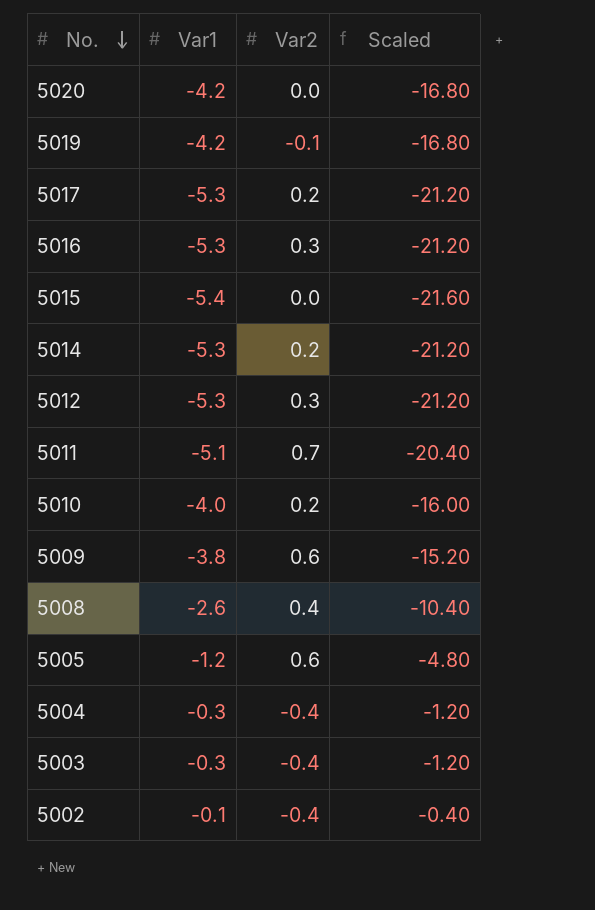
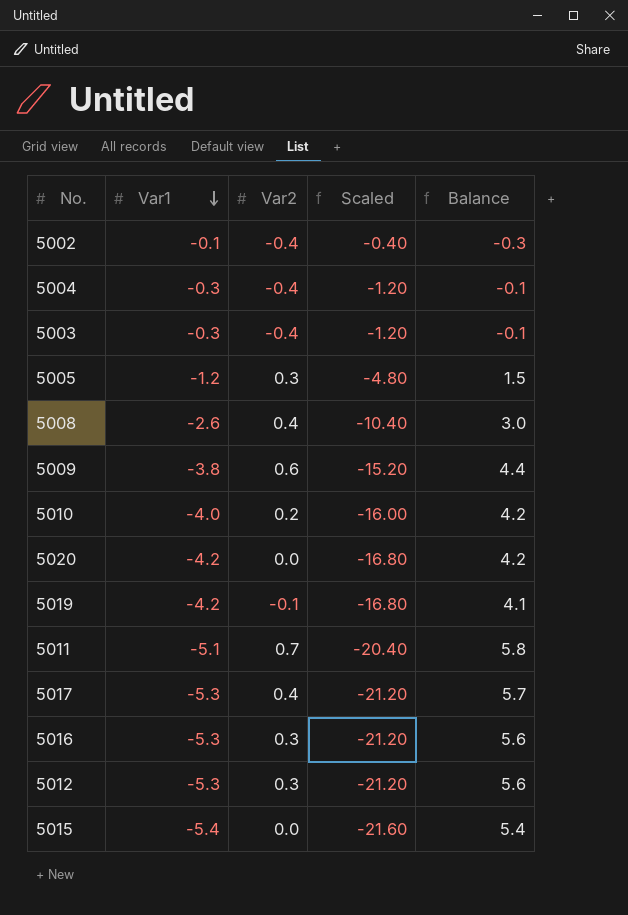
row order: No. descending -> Var1 descending
column Balance | formula: none -> [Var2] - [Var1]
row 5014: -5.3 | 0.2 | -21.20 -> none
5005 | Var2: 0.6 -> 0.3
5017 | Var2: 0.2 -> 0.4

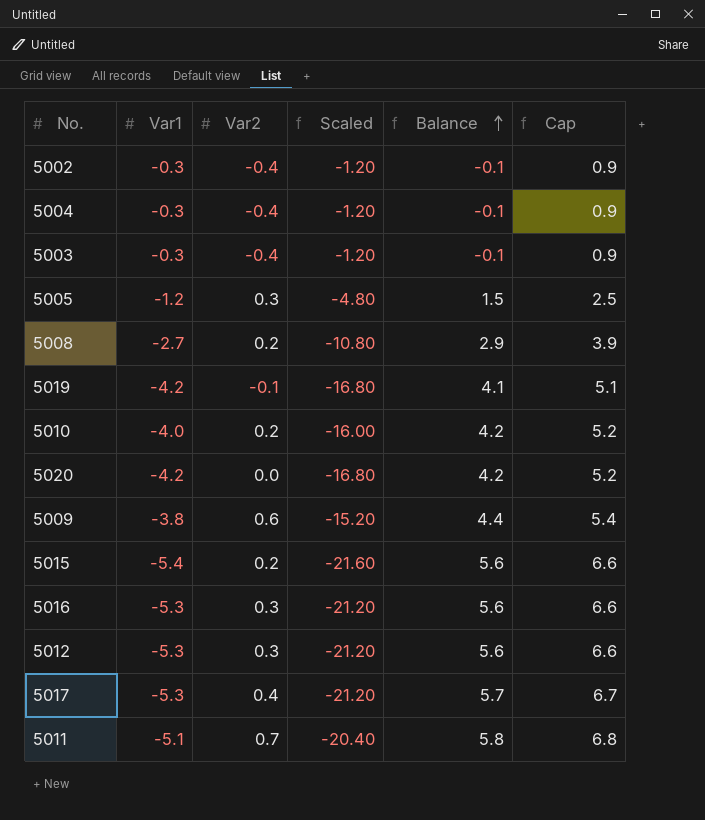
row order: Var1 descending -> Balance ascending
column Cap | formula: none -> [Balance] + 1
5002 | Var1: -0.1 -> -0.3
5002 | Scaled: -0.40 -> -1.20
5002 | Balance: -0.3 -> -0.1
5008 | Var1: -2.6 -> -2.7
5008 | Var2: 0.4 -> 0.2
5008 | Scaled: -10.40 -> -10.80
5008 | Balance: 3.0 -> 2.9
5015 | Var2: 0.0 -> 0.2
5015 | Balance: 5.4 -> 5.6

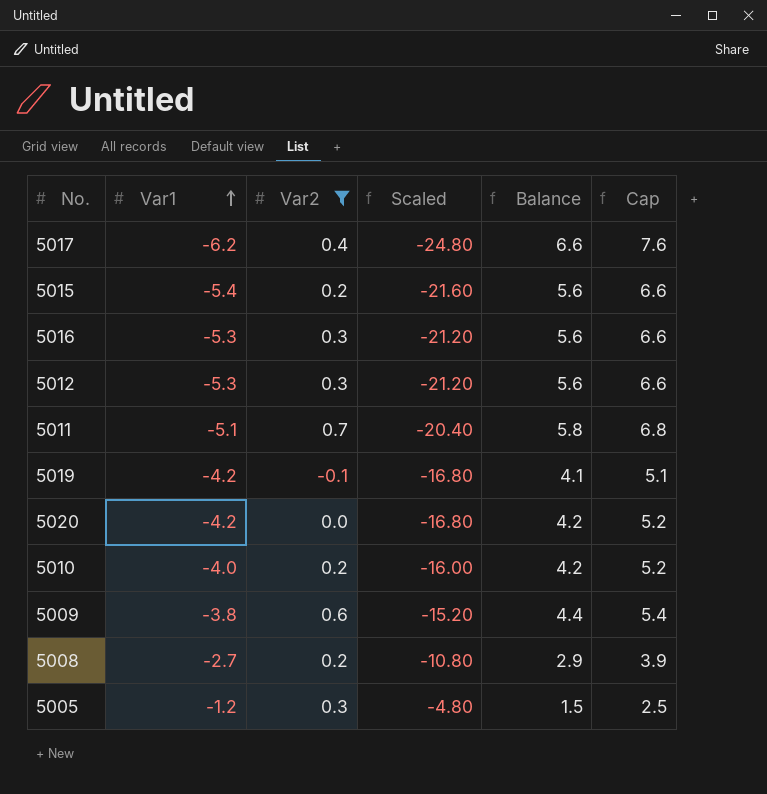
filter: none -> Var2 != -0.4
row order: Balance ascending -> Var1 ascending
5017 | Var1: -5.3 -> -6.2
5017 | Scaled: -21.20 -> -24.80
5017 | Balance: 5.7 -> 6.6
5017 | Cap: 6.7 -> 7.6

